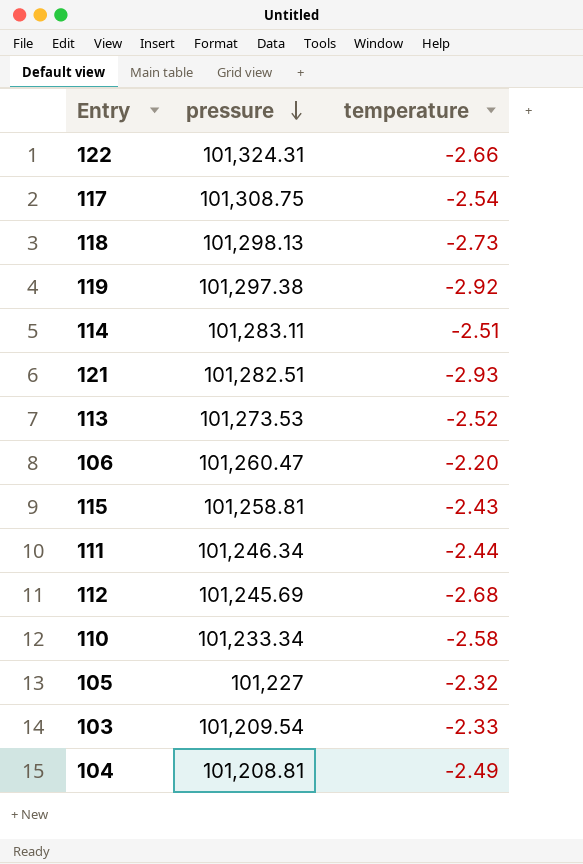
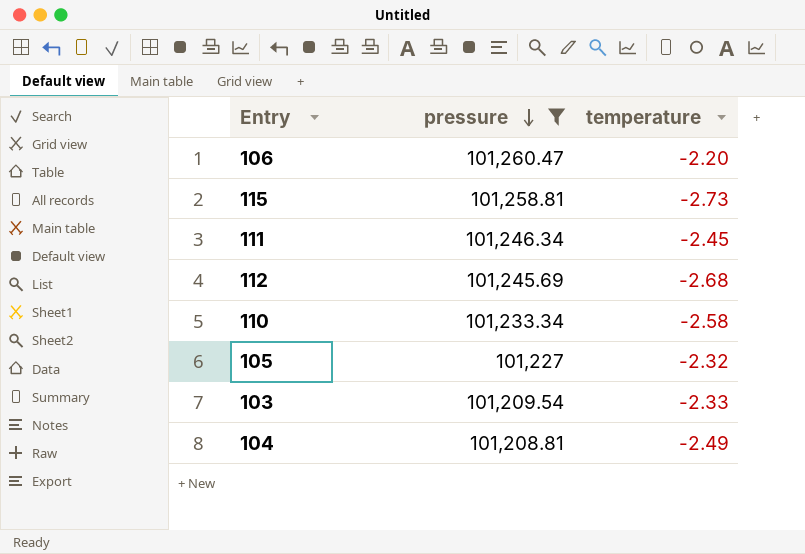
filter: none -> pressure <= 101,260.47
115 | temperature: -2.43 -> -2.73
111 | temperature: -2.44 -> -2.45

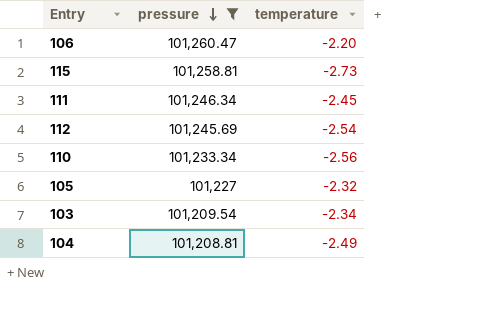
112 | temperature: -2.68 -> -2.54
110 | temperature: -2.58 -> -2.56
103 | temperature: -2.33 -> -2.34

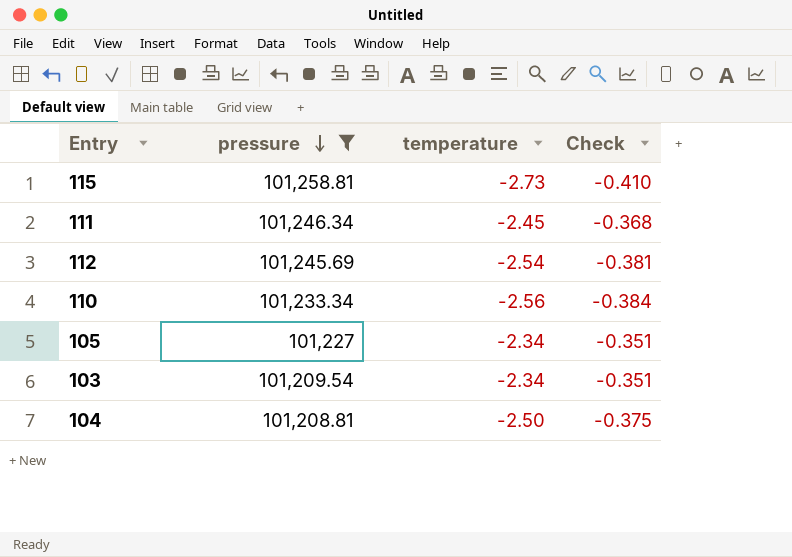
column Check | formula: none -> [temperature] * 0.15
row 106: 101,260.47 | -2.20 -> none
105 | temperature: -2.32 -> -2.34
104 | temperature: -2.49 -> -2.50

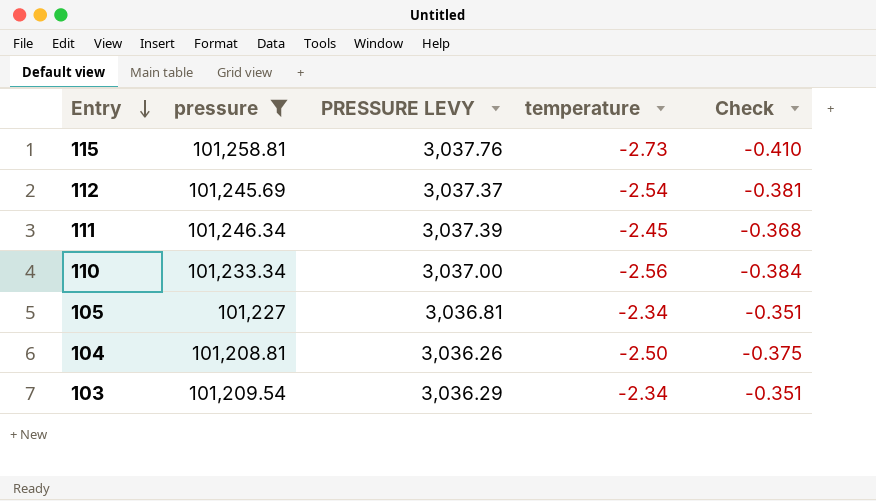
row order: pressure descending -> Entry descending
column PRESSURE LEVY | formula: none -> [pressure] * 0.03

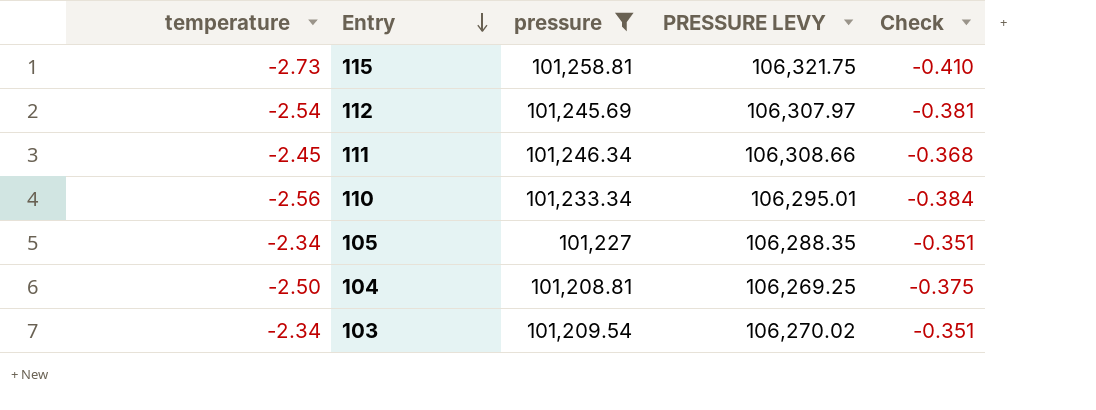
column temperature | position: 4 -> 1
column PRESSURE LEVY | formula: [pressure] * 0.03 -> [pressure] * 1.05

